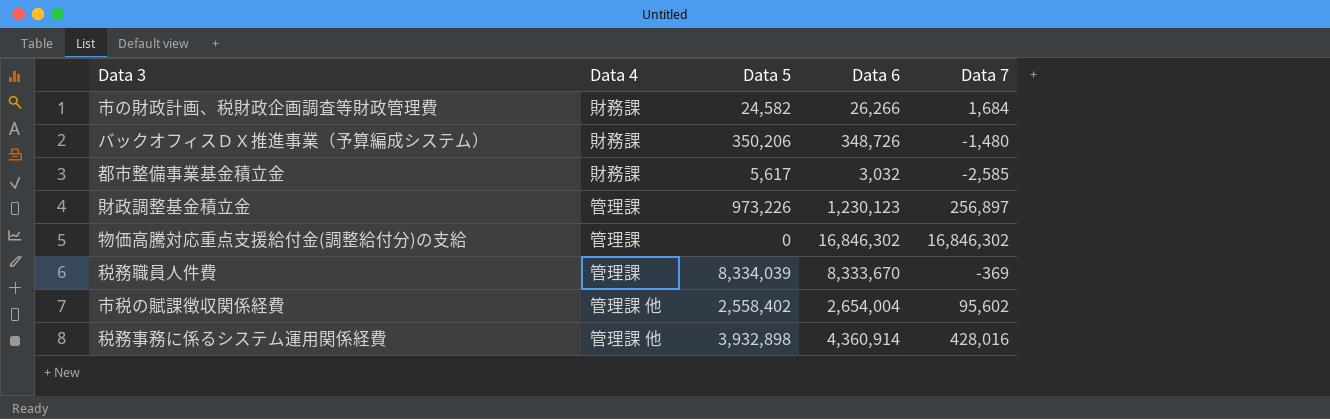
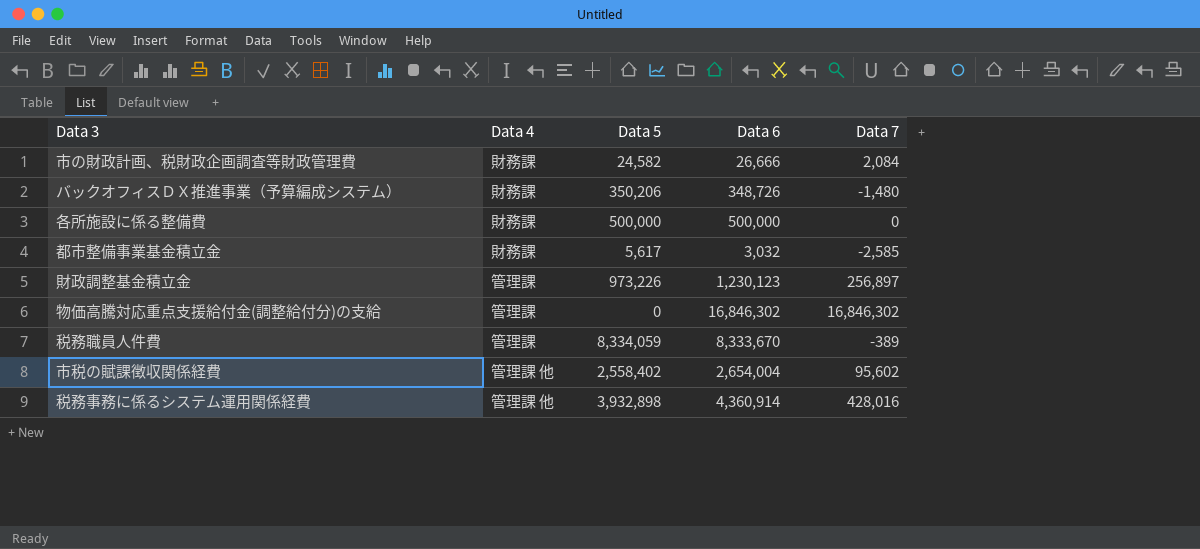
市の財政計画、税財政企画調査等財政管理費 | Data 6: 26,266 -> 26,666
市の財政計画、税財政企画調査等財政管理費 | Data 7: 1,684 -> 2,084
row 各所施設に係る整備費: none -> 財務課 | 500,000 | 500,000 | 0
税務職員人件費 | Data 5: 8,334,039 -> 8,334,059
税務職員人件費 | Data 7: -369 -> -389

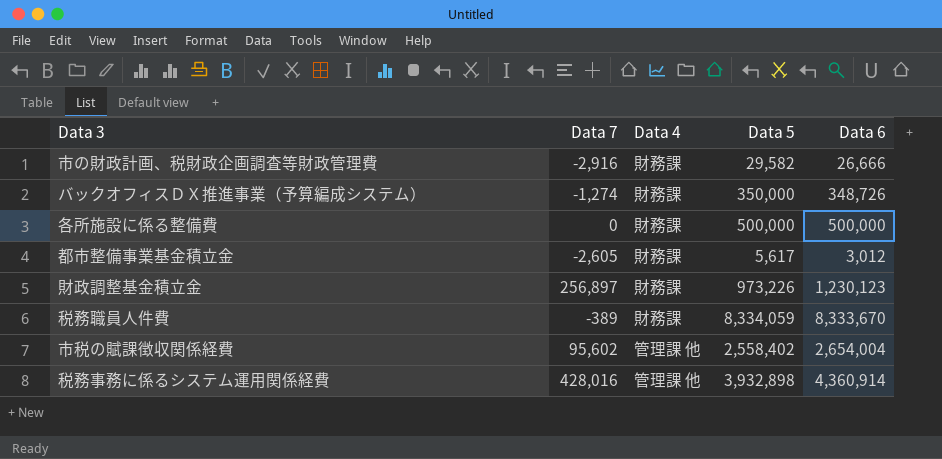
column Data 7 | position: 5 -> 2
row 物価高騰対応重点支援給付金(調整給付分)の支給: 管理課 | 0 | 16,846,302 | 16,846,302 -> none
市の財政計画、税財政企画調査等財政管理費 | Data 7: 2,084 -> -2,916
市の財政計画、税財政企画調査等財政管理費 | Data 5: 24,582 -> 29,582
バックオフィスＤＸ推進事業（予算編成システム） | Data 7: -1,480 -> -1,274
バックオフィスＤＸ推進事業（予算編成システム） | Data 5: 350,206 -> 350,000
都市整備事業基金積立金 | Data 7: -2,585 -> -2,605
都市整備事業基金積立金 | Data 6: 3,032 -> 3,012
財政調整基金積立金 | Data 4: 管理課 -> 財務課
税務職員人件費 | Data 4: 管理課 -> 財務課

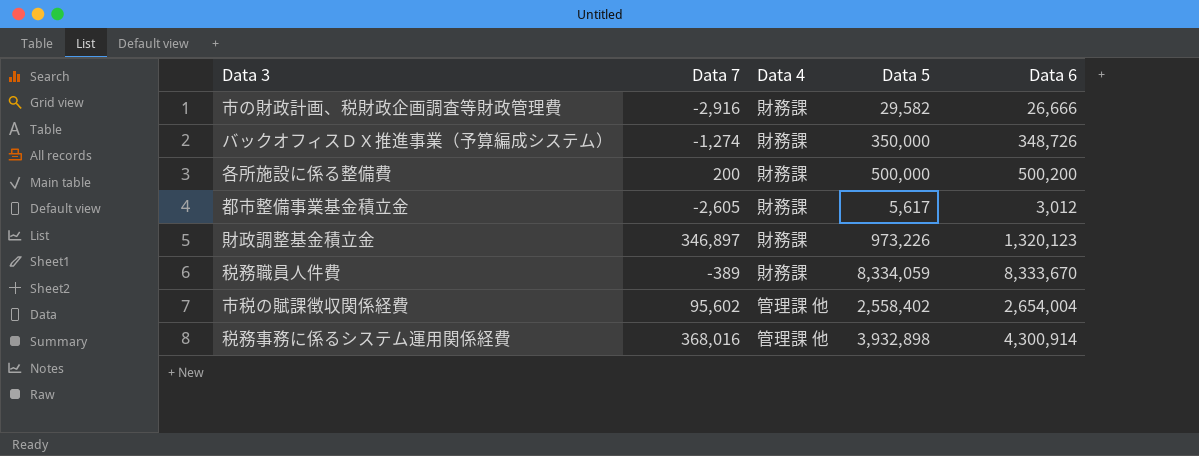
各所施設に係る整備費 | Data 7: 0 -> 200
各所施設に係る整備費 | Data 6: 500,000 -> 500,200
財政調整基金積立金 | Data 7: 256,897 -> 346,897
財政調整基金積立金 | Data 6: 1,230,123 -> 1,320,123
税務事務に係るシステム運用関係経費 | Data 7: 428,016 -> 368,016
税務事務に係るシステム運用関係経費 | Data 6: 4,360,914 -> 4,300,914

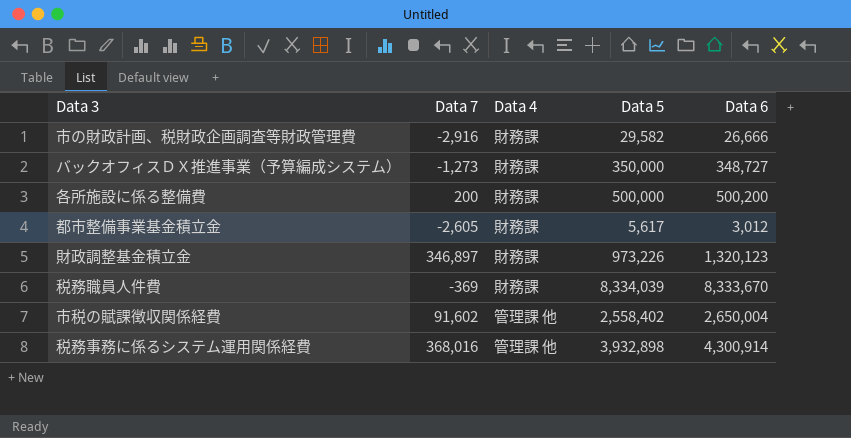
バックオフィスＤＸ推進事業（予算編成システム） | Data 7: -1,274 -> -1,273
バックオフィスＤＸ推進事業（予算編成システム） | Data 6: 348,726 -> 348,727
税務職員人件費 | Data 7: -389 -> -369
税務職員人件費 | Data 5: 8,334,059 -> 8,334,039
市税の賦課徴収関係経費 | Data 7: 95,602 -> 91,602
市税の賦課徴収関係経費 | Data 6: 2,654,004 -> 2,650,004

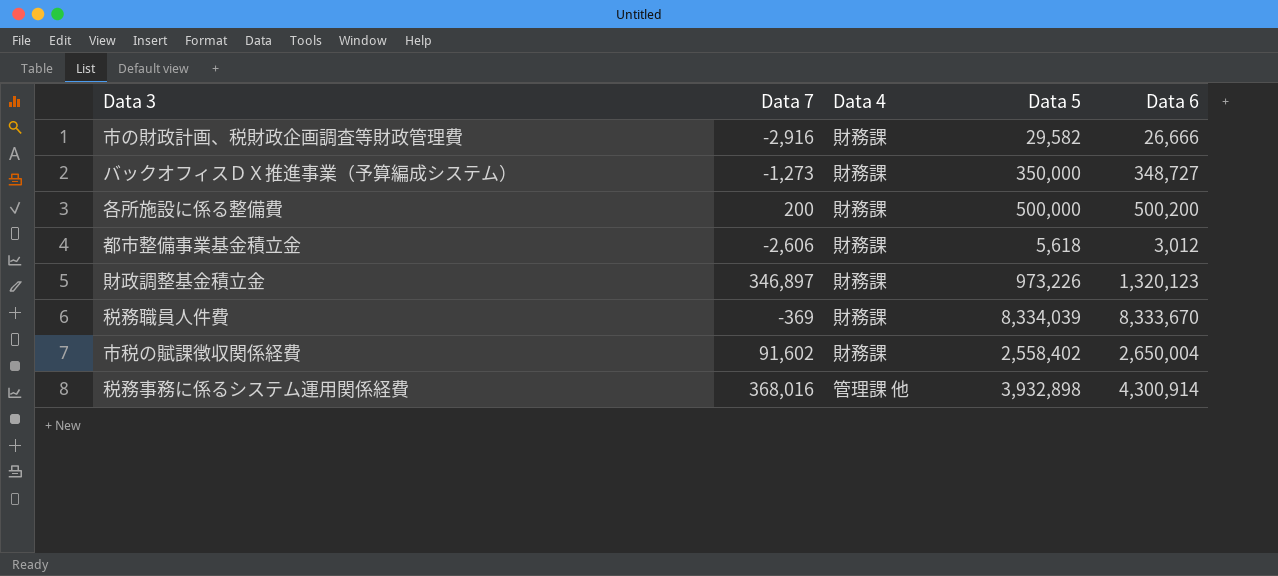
都市整備事業基金積立金 | Data 7: -2,605 -> -2,606
都市整備事業基金積立金 | Data 5: 5,617 -> 5,618
市税の賦課徴収関係経費 | Data 4: 管理課 他 -> 財務課

